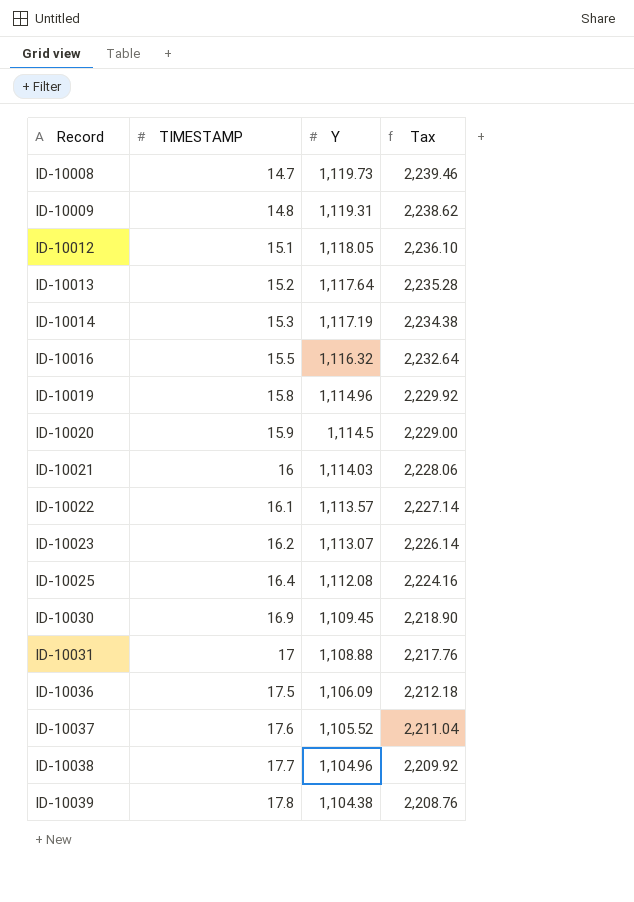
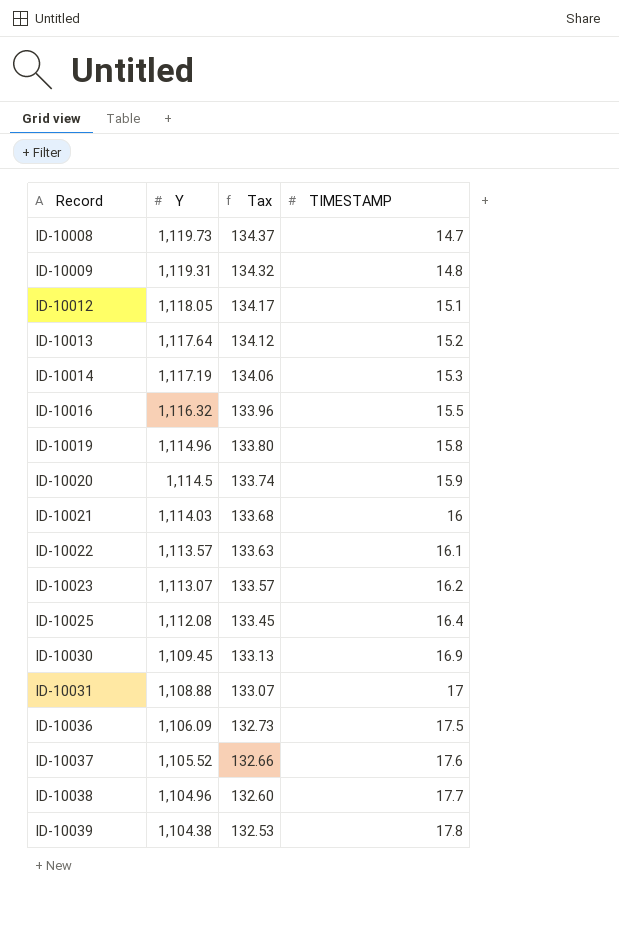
column Tax | formula: [Y] * 2 -> [Y] * 0.12
column TIMESTAMP | position: 2 -> 4

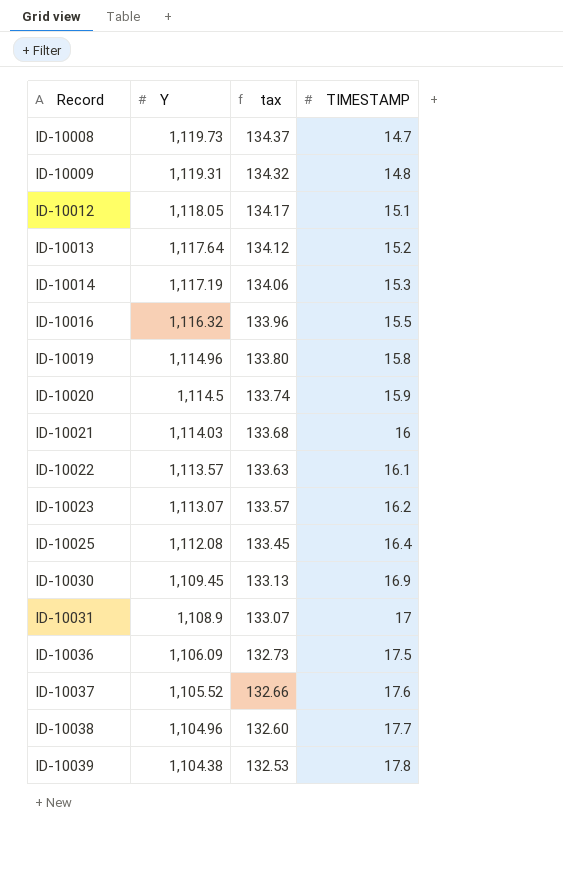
column name: Tax -> tax
ID-10031 | Y: 1,108.88 -> 1,108.9

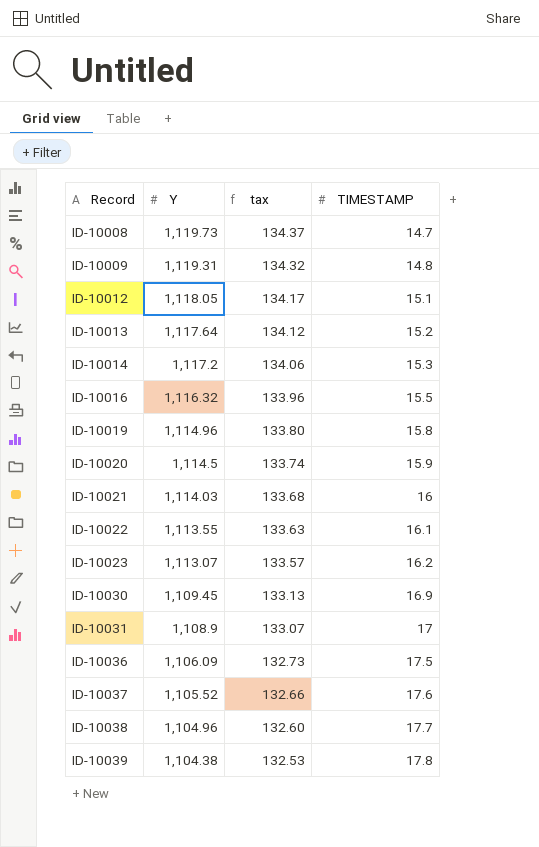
row ID-10025: 1,112.08 | 133.45 | 16.4 -> none
ID-10014 | Y: 1,117.19 -> 1,117.2
ID-10022 | Y: 1,113.57 -> 1,113.55

